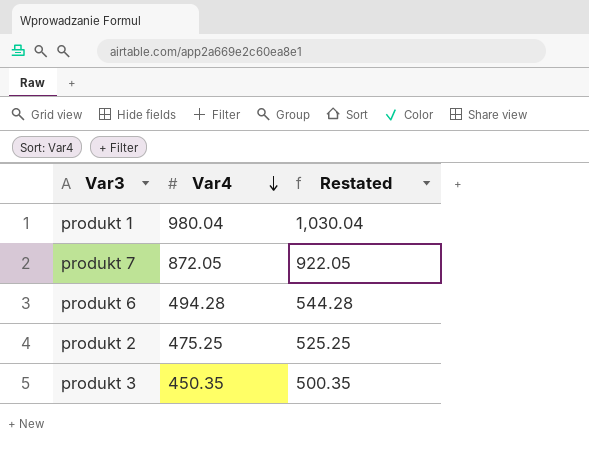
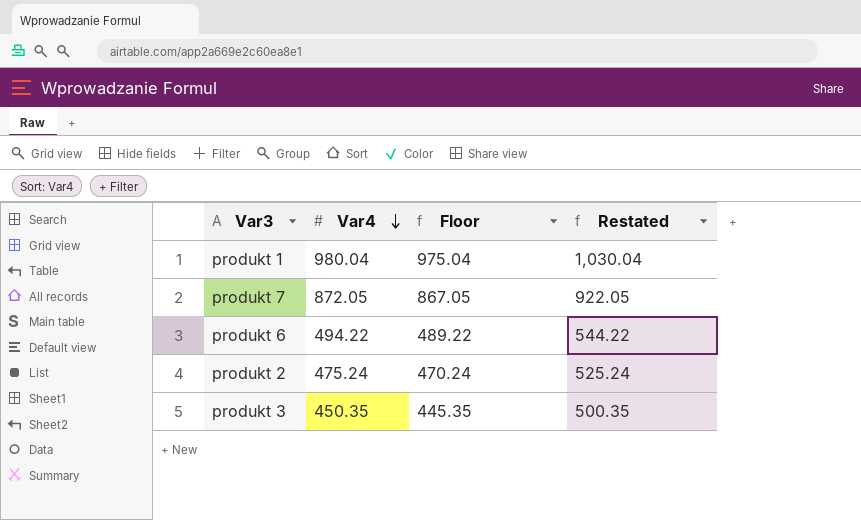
column Floor | formula: none -> [Var4] - 5
produkt 6 | Var4: 494.28 -> 494.22
produkt 6 | Restated: 544.28 -> 544.22
produkt 2 | Var4: 475.25 -> 475.24
produkt 2 | Restated: 525.25 -> 525.24

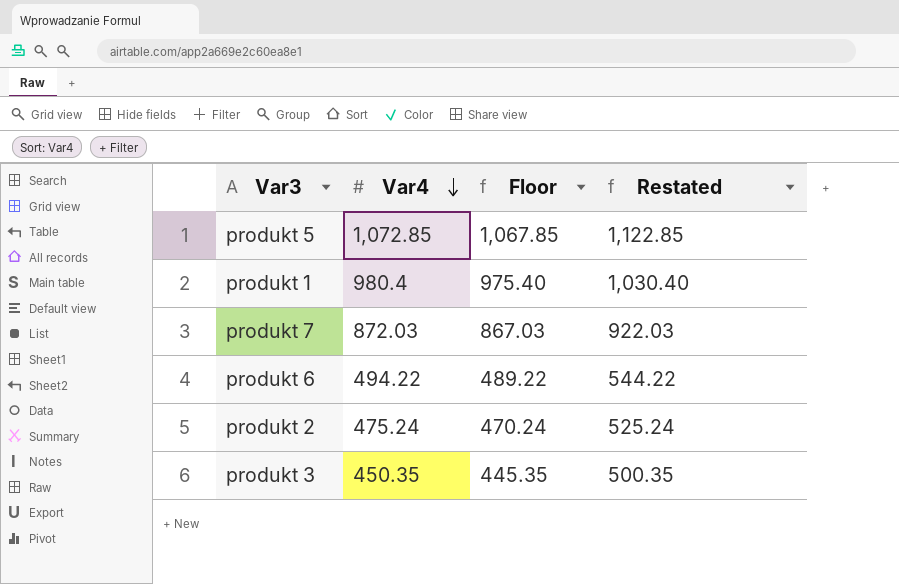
row produkt 5: none -> 1,072.85 | 1,067.85 | 1,122.85
produkt 1 | Var4: 980.04 -> 980.4
produkt 1 | Floor: 975.04 -> 975.40
produkt 1 | Restated: 1,030.04 -> 1,030.40
produkt 7 | Var4: 872.05 -> 872.03
produkt 7 | Floor: 867.05 -> 867.03
produkt 7 | Restated: 922.05 -> 922.03

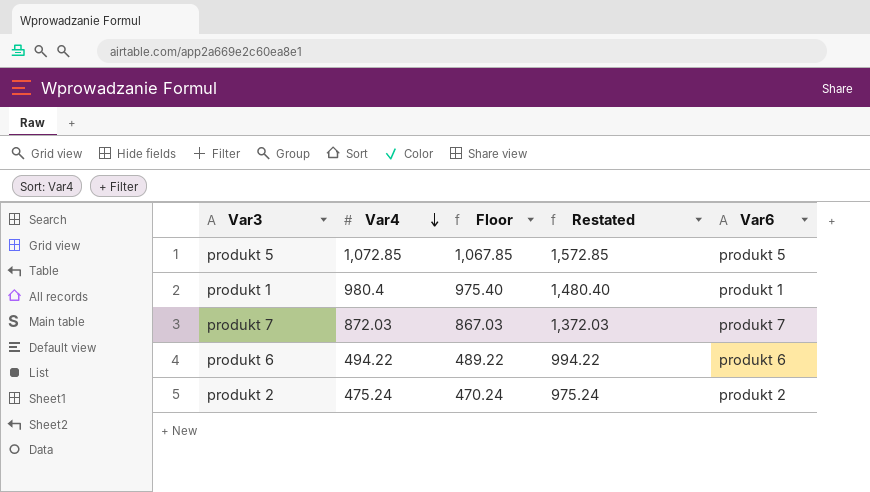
column Restated | formula: [Var4] + 50 -> [Var4] + 500
column Var6 | position: none -> 5
row produkt 3: 450.35 | 445.35 | 500.35 -> none

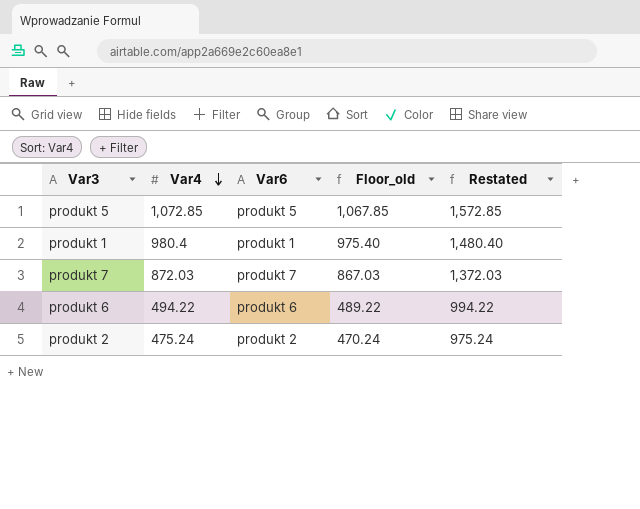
column Var6 | position: 5 -> 3
column name: Floor -> Floor_old

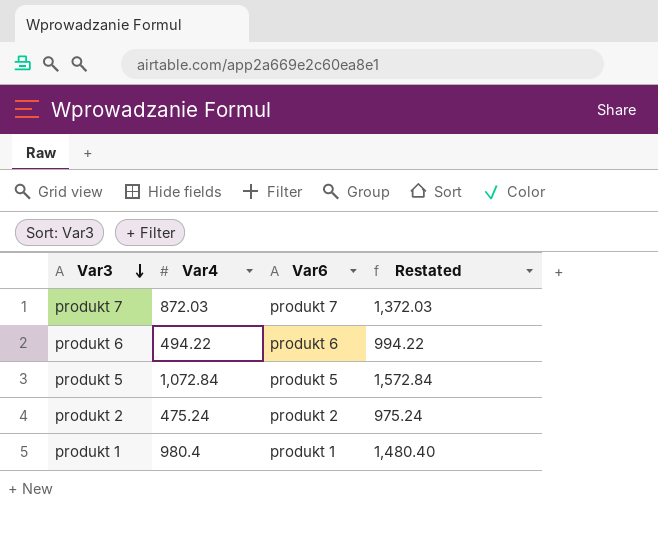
row order: Var4 descending -> Var3 descending
column Floor_old | formula: [Var4] - 5 -> none
produkt 5 | Var4: 1,072.85 -> 1,072.84
produkt 5 | Restated: 1,572.85 -> 1,572.84

